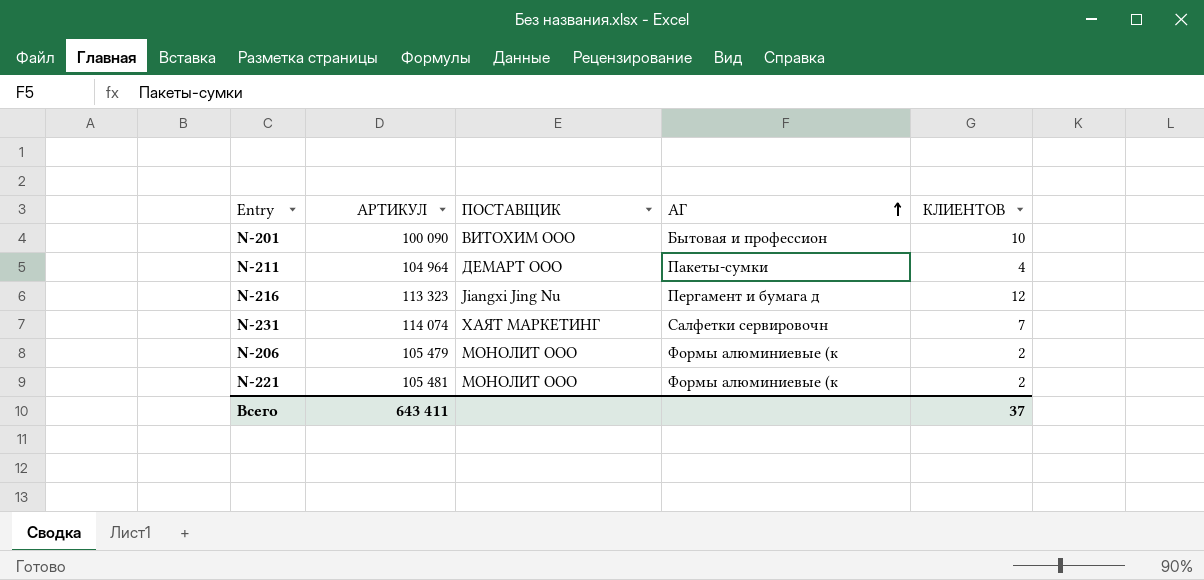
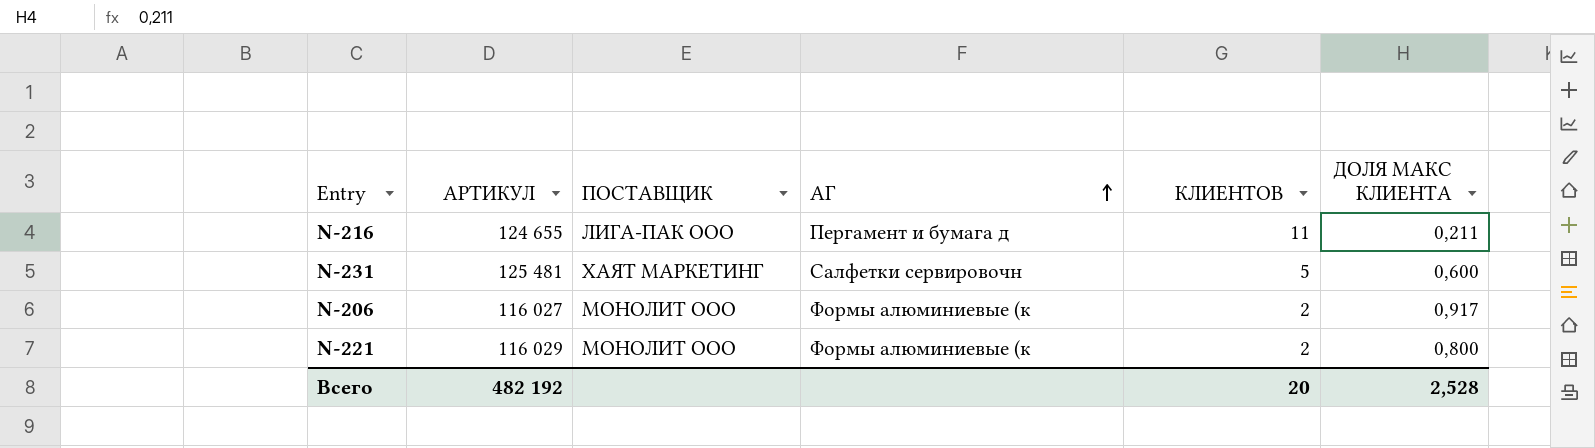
column ДОЛЯ МАКС КЛИЕНТА | position: none -> 6
row N-201: 100 090 | ВИТОХИМ ООО | Бытовая и профессион | 10 -> none
row N-211: 104 964 | ДЕМАРТ ООО | Пакеты-сумки | 4 -> none
N-216 | АРТИКУЛ: 113 323 -> 124 655
N-216 | ПОСТАВЩИК: Jiangxi Jing Nu -> ЛИГА-ПАК ООО
N-216 | КЛИЕНТОВ: 12 -> 11
N-231 | АРТИКУЛ: 114 074 -> 125 481
N-231 | КЛИЕНТОВ: 7 -> 5
N-206 | АРТИКУЛ: 105 479 -> 116 027
N-221 | АРТИКУЛ: 105 481 -> 116 029
Всего | АРТИКУЛ: 643 411 -> 482 192
Всего | КЛИЕНТОВ: 37 -> 20

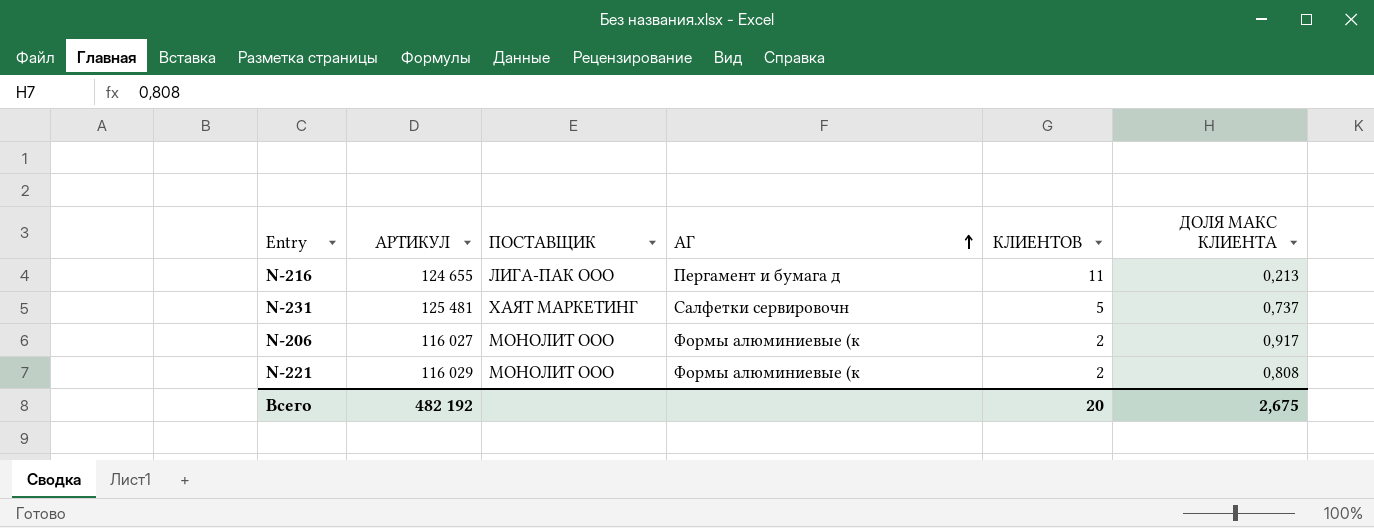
N-216 | ДОЛЯ МАКС КЛИЕНТА: 0,211 -> 0,213
N-231 | ДОЛЯ МАКС КЛИЕНТА: 0,600 -> 0,737
N-221 | ДОЛЯ МАКС КЛИЕНТА: 0,800 -> 0,808
Всего | ДОЛЯ МАКС КЛИЕНТА: 2,528 -> 2,675

